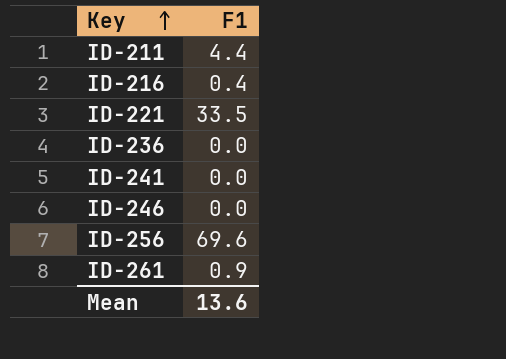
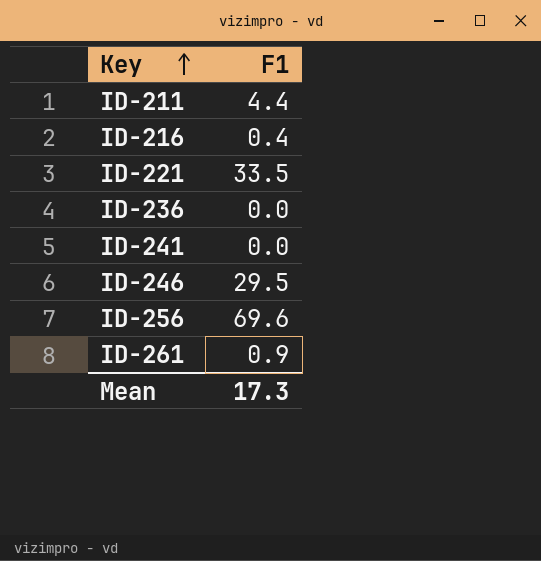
ID-246 | F1: 0.0 -> 29.5
Mean | F1: 13.6 -> 17.3

